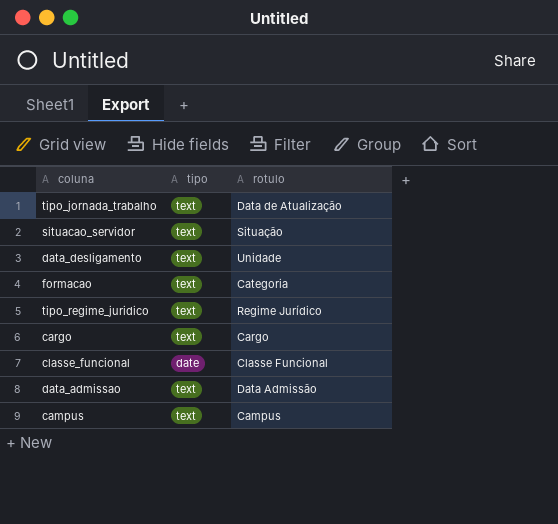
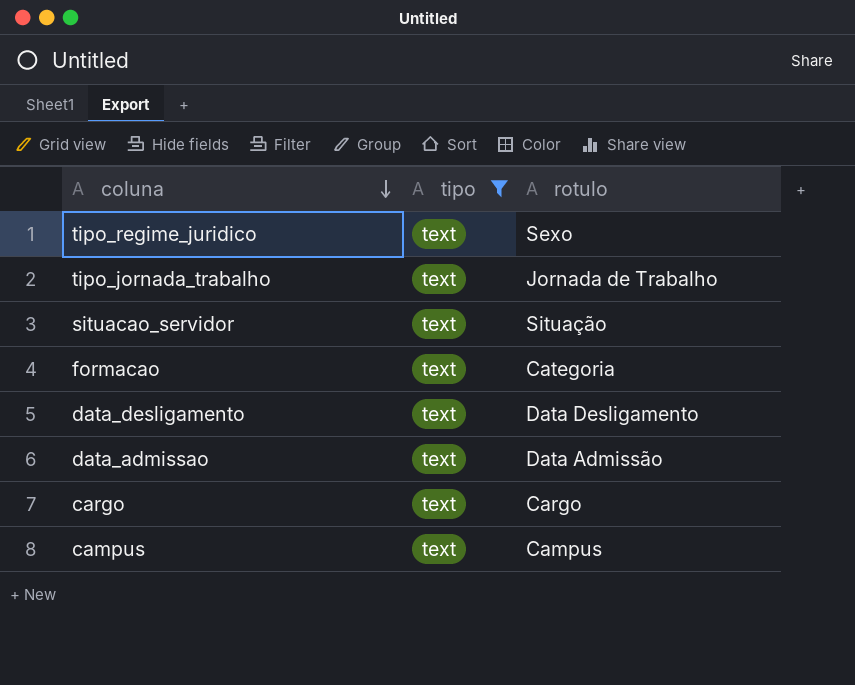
filter: none -> tipo = text
row order: none -> coluna descending
tipo_regime_juridico | rotulo: Regime Jurídico -> Sexo
tipo_jornada_trabalho | rotulo: Data de Atualização -> Jornada de Trabalho
data_desligamento | rotulo: Unidade -> Data Desligamento

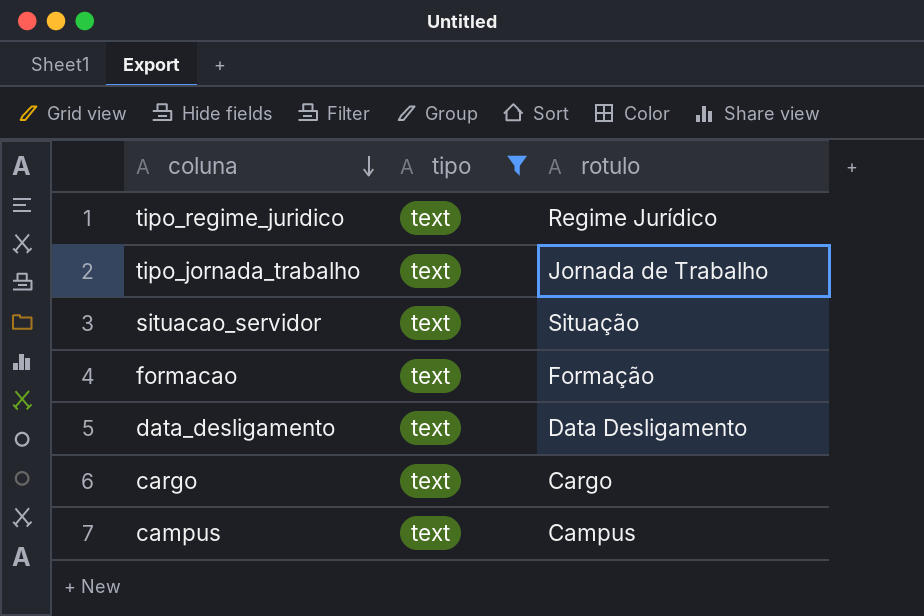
row data_admissao: text | Data Admissão -> none
tipo_regime_juridico | rotulo: Sexo -> Regime Jurídico
formacao | rotulo: Categoria -> Formação

